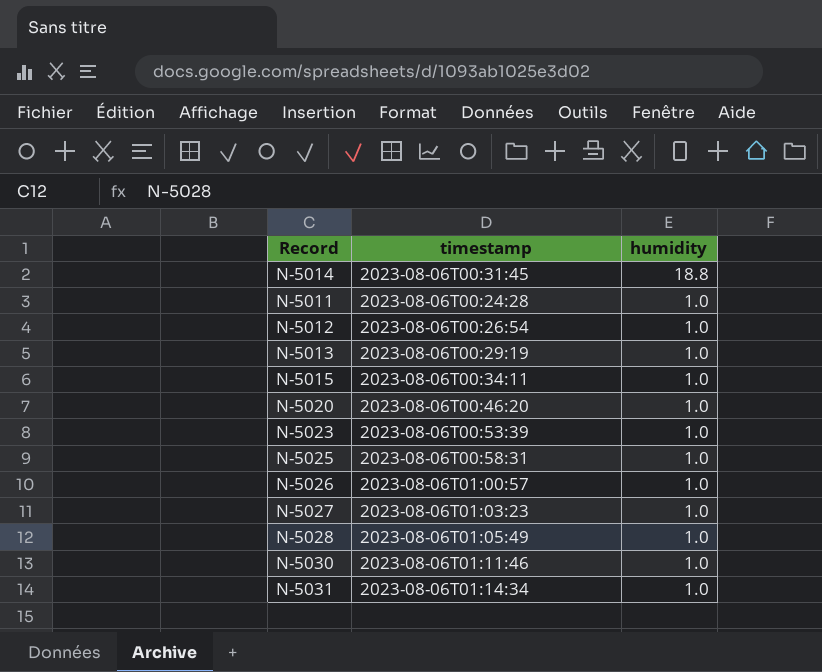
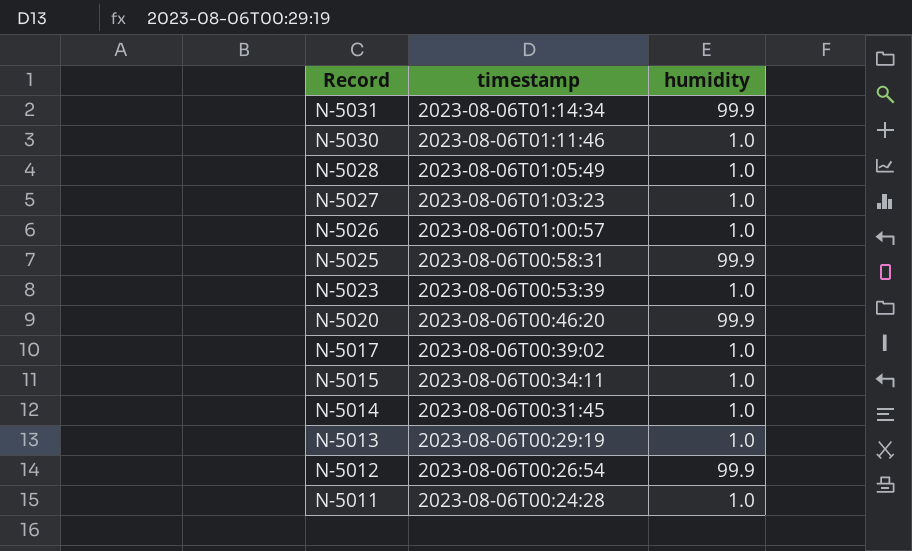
row order: humidity descending -> Record descending
N-5031 | humidity: 1.0 -> 99.9
N-5025 | humidity: 1.0 -> 99.9
N-5020 | humidity: 1.0 -> 99.9
row N-5017: none -> 2023-08-06T00:39:02 | 1.0
N-5014 | humidity: 18.8 -> 1.0
N-5012 | humidity: 1.0 -> 99.9

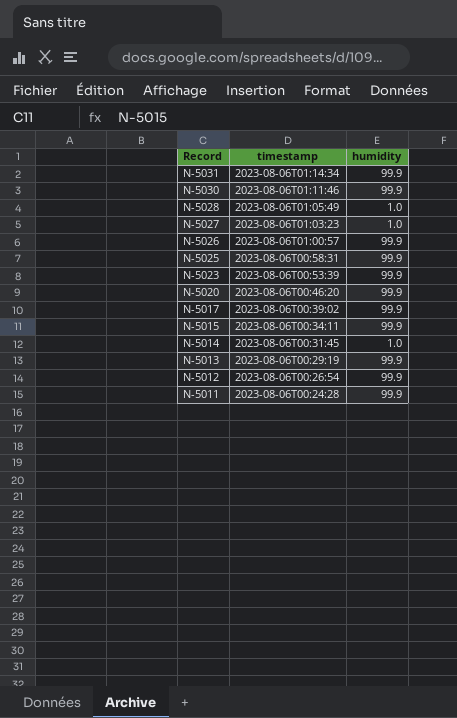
N-5030 | humidity: 1.0 -> 99.9
N-5026 | humidity: 1.0 -> 99.9
N-5023 | humidity: 1.0 -> 99.9
N-5017 | humidity: 1.0 -> 99.9
N-5015 | humidity: 1.0 -> 99.9
N-5013 | humidity: 1.0 -> 99.9
N-5011 | humidity: 1.0 -> 99.9

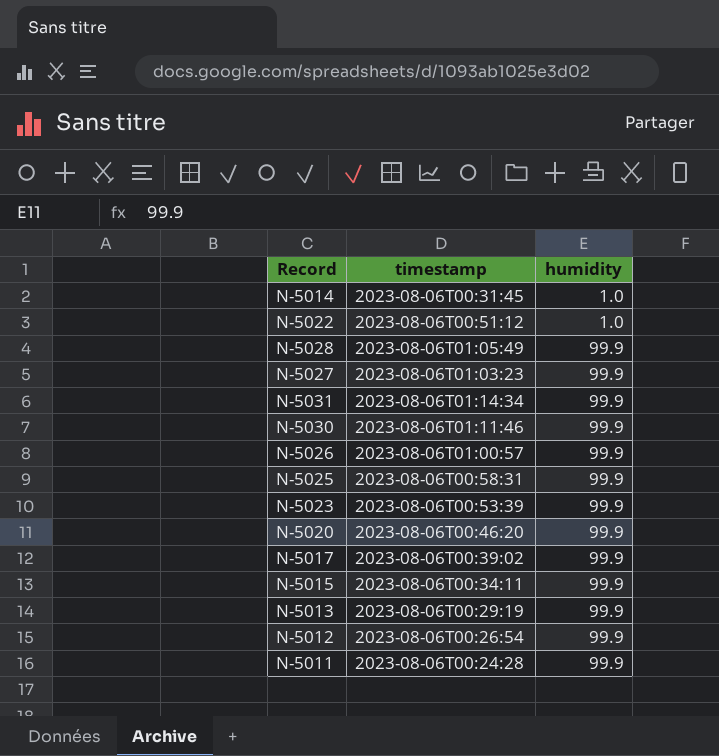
row order: Record descending -> humidity ascending
row N-5022: none -> 2023-08-06T00:51:12 | 1.0
N-5028 | humidity: 1.0 -> 99.9
N-5027 | humidity: 1.0 -> 99.9

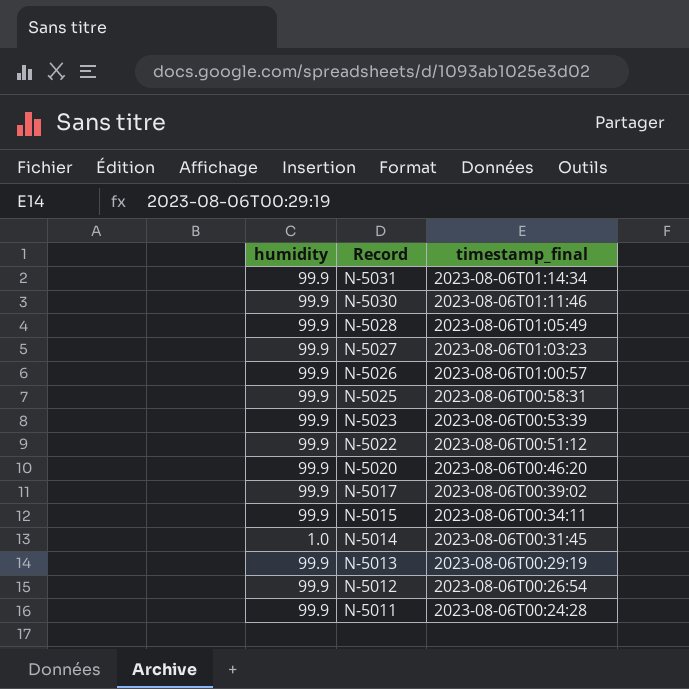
row order: humidity ascending -> Record descending
column humidity | position: 3 -> 1
column name: timestamp -> timestamp_final
N-5022 | humidity: 1.0 -> 99.9

